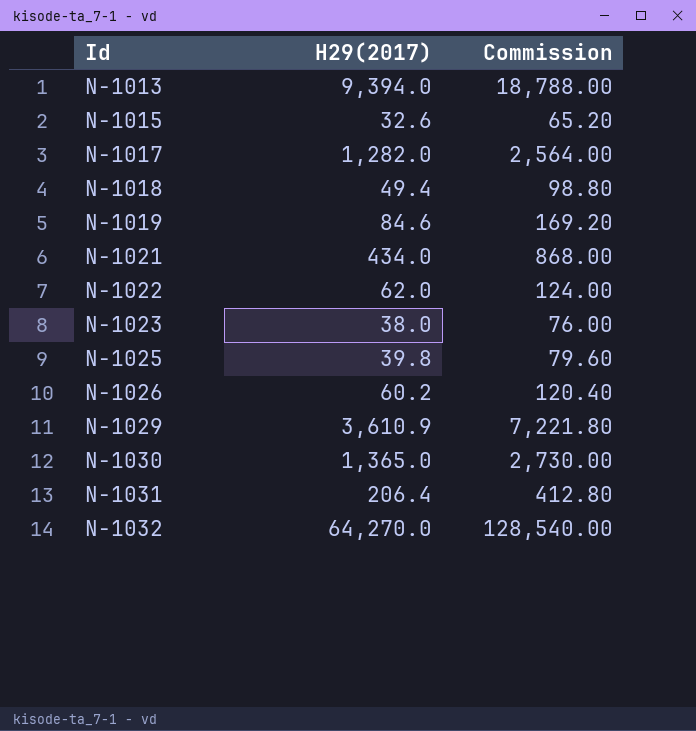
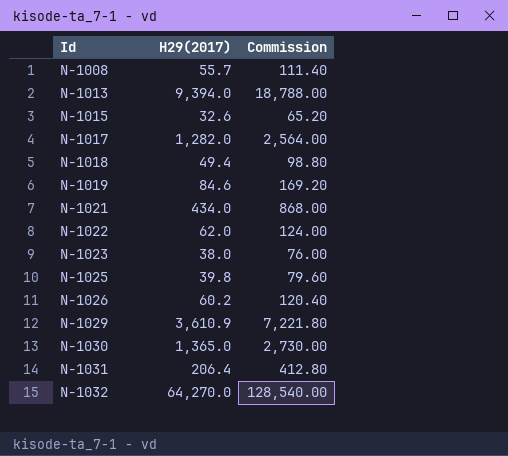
row N-1008: none -> 55.7 | 111.40

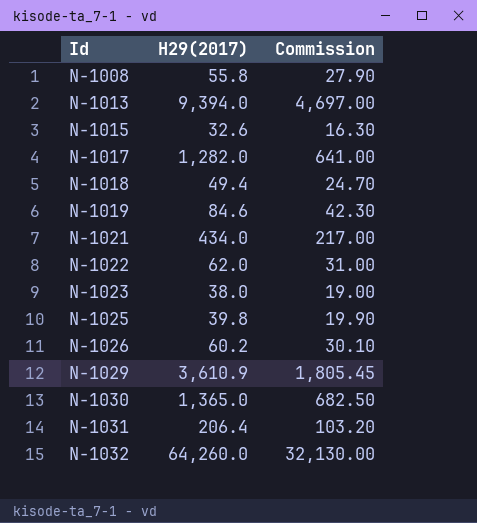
column Commission | formula: [H29(2017)] * 2 -> [H29(2017)] * 0.5
N-1008 | H29(2017): 55.7 -> 55.8
N-1032 | H29(2017): 64,270.0 -> 64,260.0

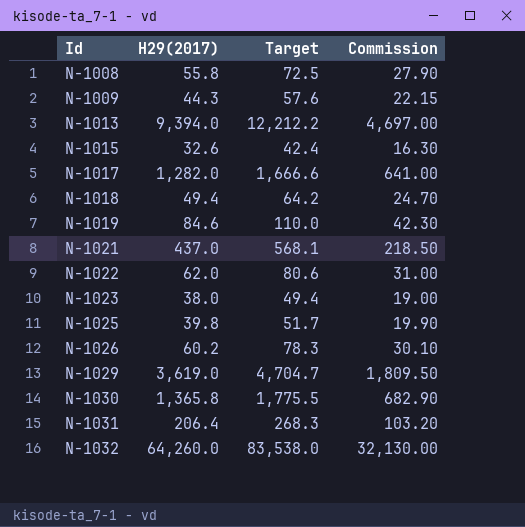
column Target | formula: none -> [H29(2017)] * 1.3
row N-1009: none -> 44.3 | 57.6 | 22.15
N-1021 | H29(2017): 434.0 -> 437.0
N-1021 | Commission: 217.00 -> 218.50
N-1029 | H29(2017): 3,610.9 -> 3,619.0
N-1029 | Commission: 1,805.45 -> 1,809.50
N-1030 | H29(2017): 1,365.0 -> 1,365.8
N-1030 | Commission: 682.50 -> 682.90

